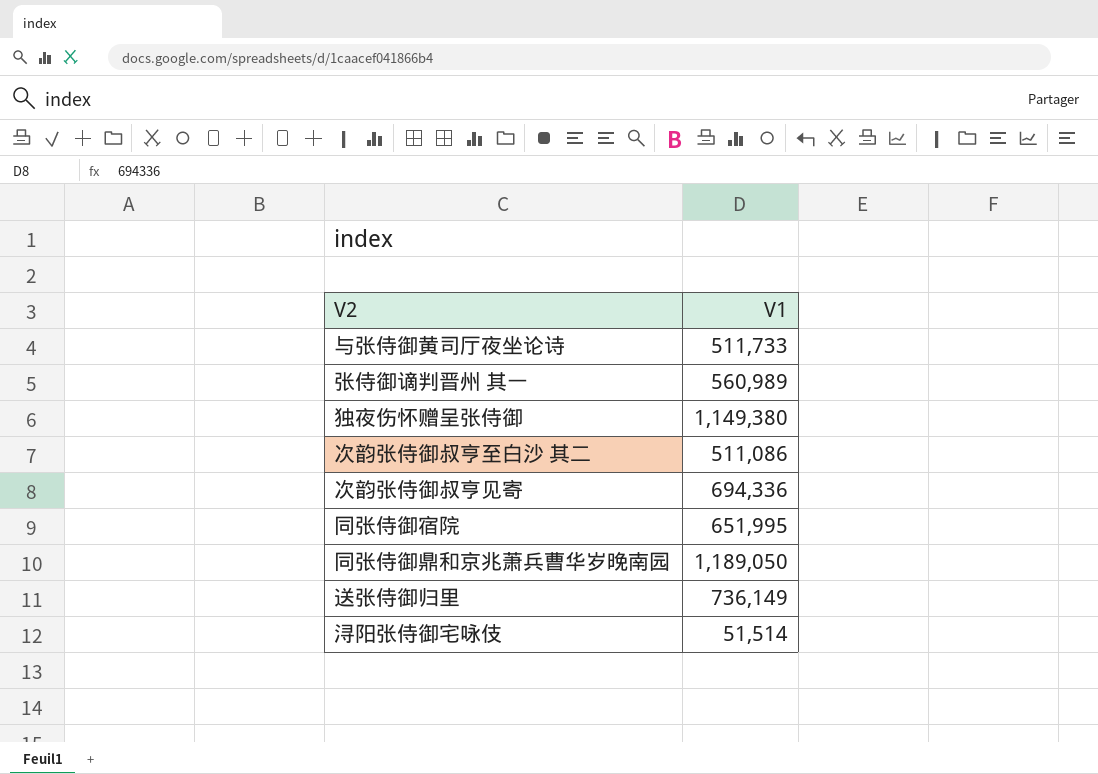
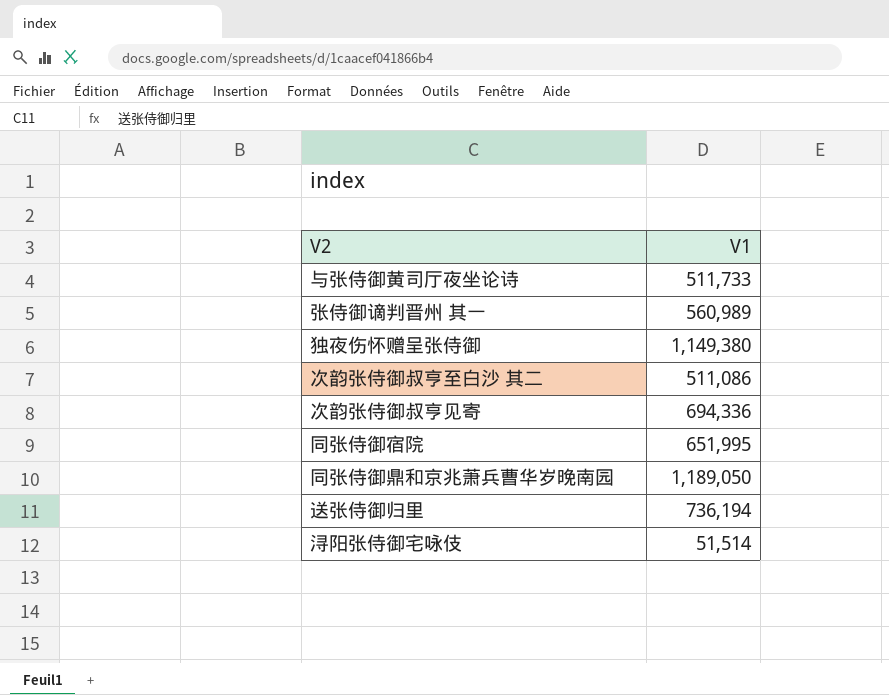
送张侍御归里 | V1: 736,149 -> 736,194

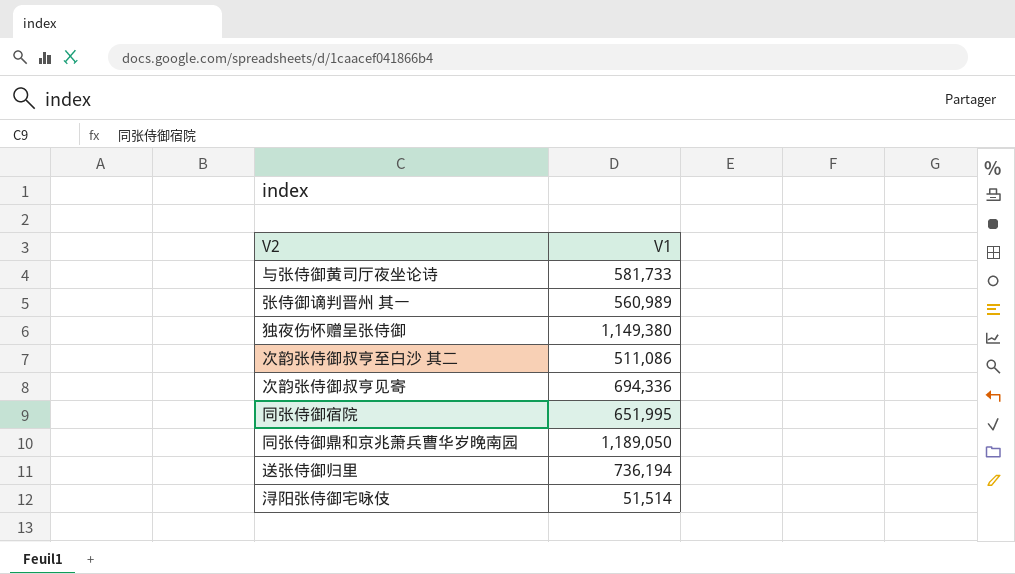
与张侍御黄司厅夜坐论诗 | V1: 511,733 -> 581,733

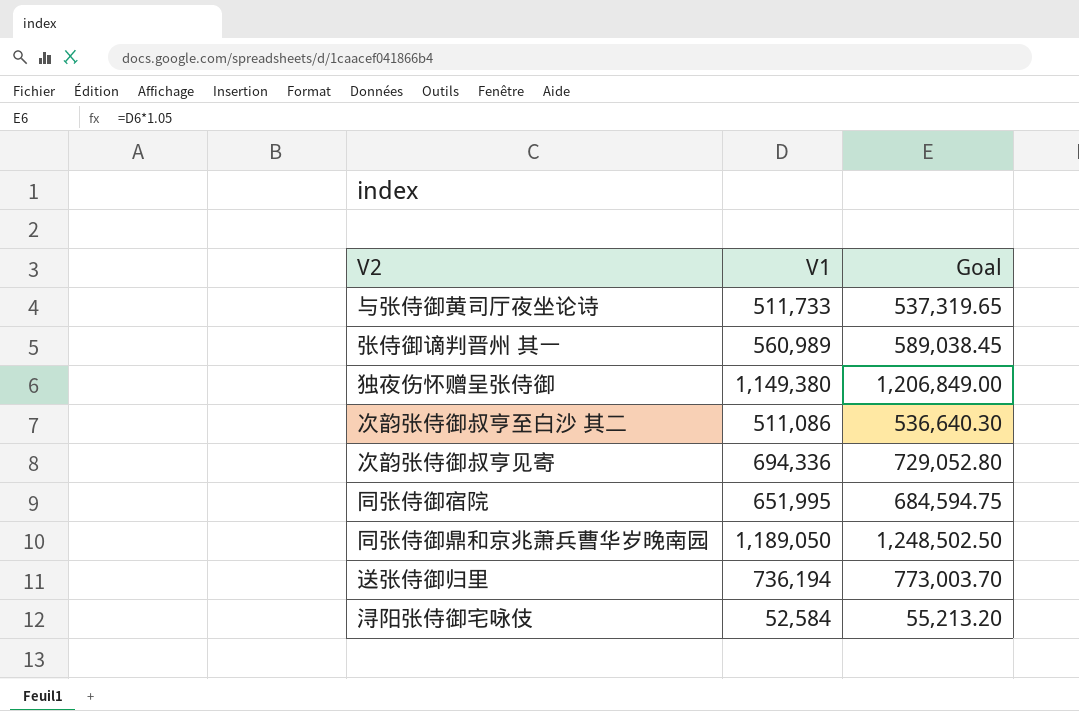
column Goal | formula: none -> [V1] * 1.05
与张侍御黄司厅夜坐论诗 | V1: 581,733 -> 511,733
浔阳张侍御宅咏伎 | V1: 51,514 -> 52,584

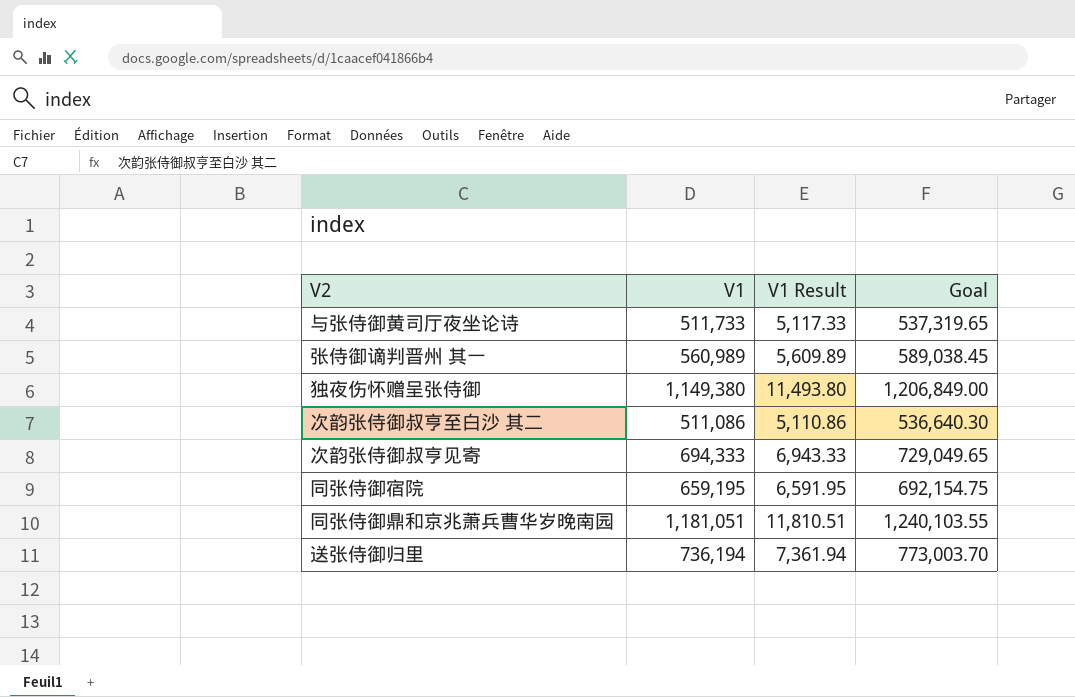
column V1 Result | formula: none -> [V1] * 0.01
row 浔阳张侍御宅咏伎: 52,584 | 55,213.20 -> none
次韵张侍御叔亨见寄 | V1: 694,336 -> 694,333
次韵张侍御叔亨见寄 | Goal: 729,052.80 -> 729,049.65
同张侍御宿院 | V1: 651,995 -> 659,195
同张侍御宿院 | Goal: 684,594.75 -> 692,154.75
同张侍御鼎和京兆萧兵曹华岁晚南园 | V1: 1,189,050 -> 1,181,051
同张侍御鼎和京兆萧兵曹华岁晚南园 | Goal: 1,248,502.50 -> 1,240,103.55

